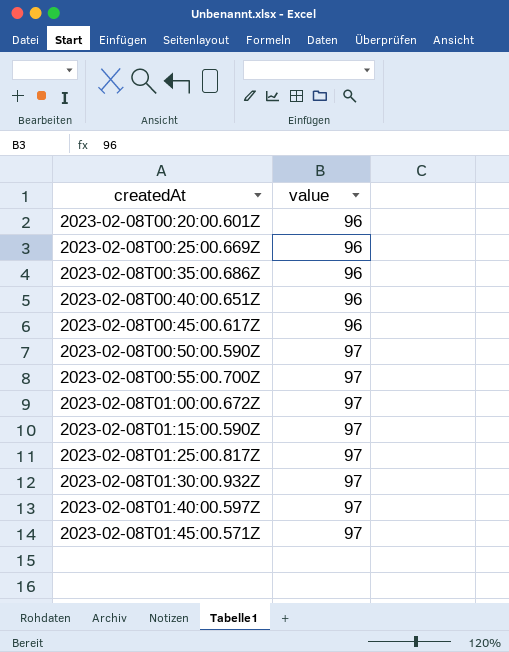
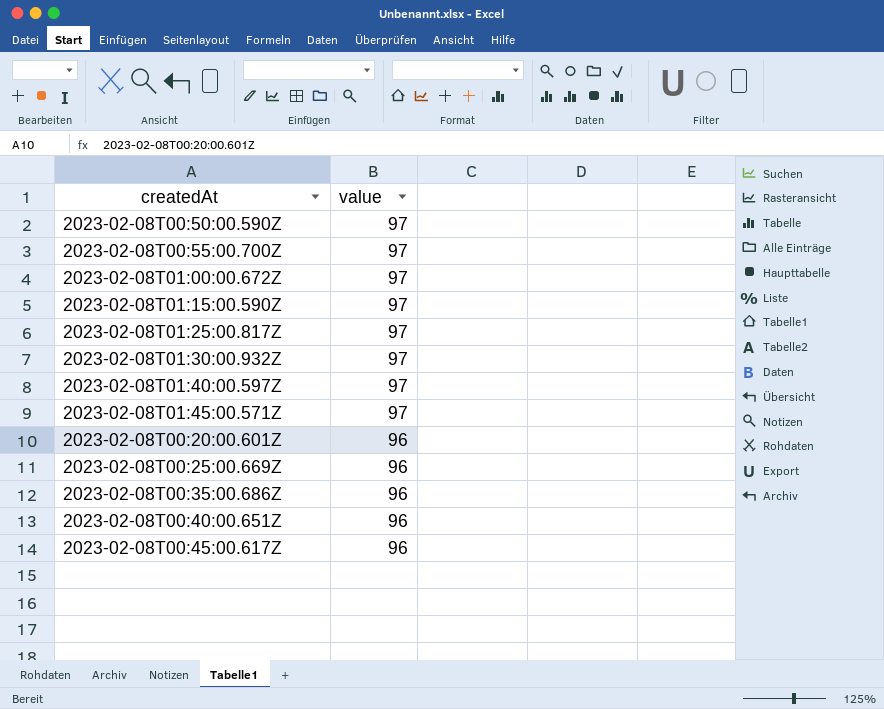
row order: createdAt ascending -> value descending

